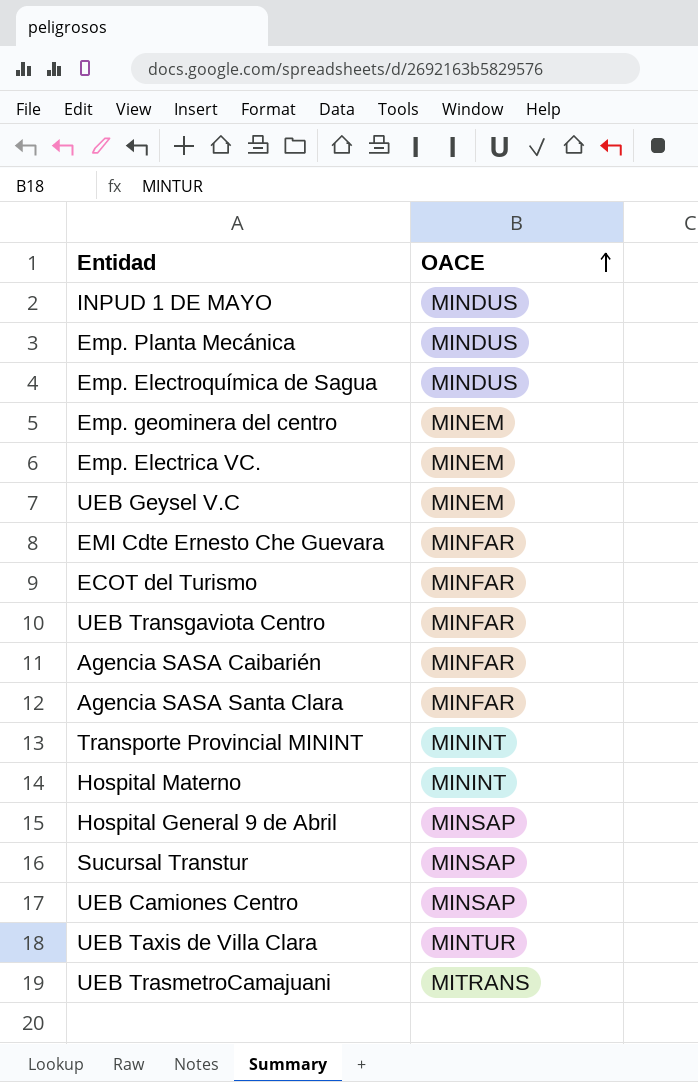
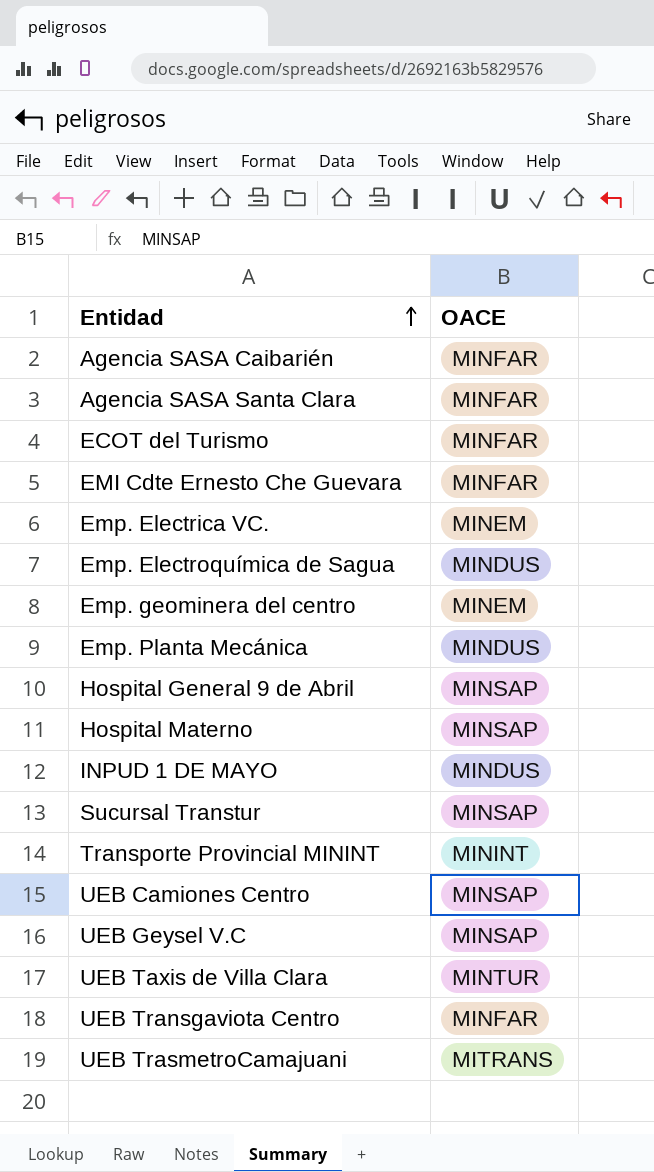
row order: OACE ascending -> Entidad ascending
Hospital Materno | OACE: MININT -> MINSAP
UEB Geysel V.C | OACE: MINEM -> MINSAP

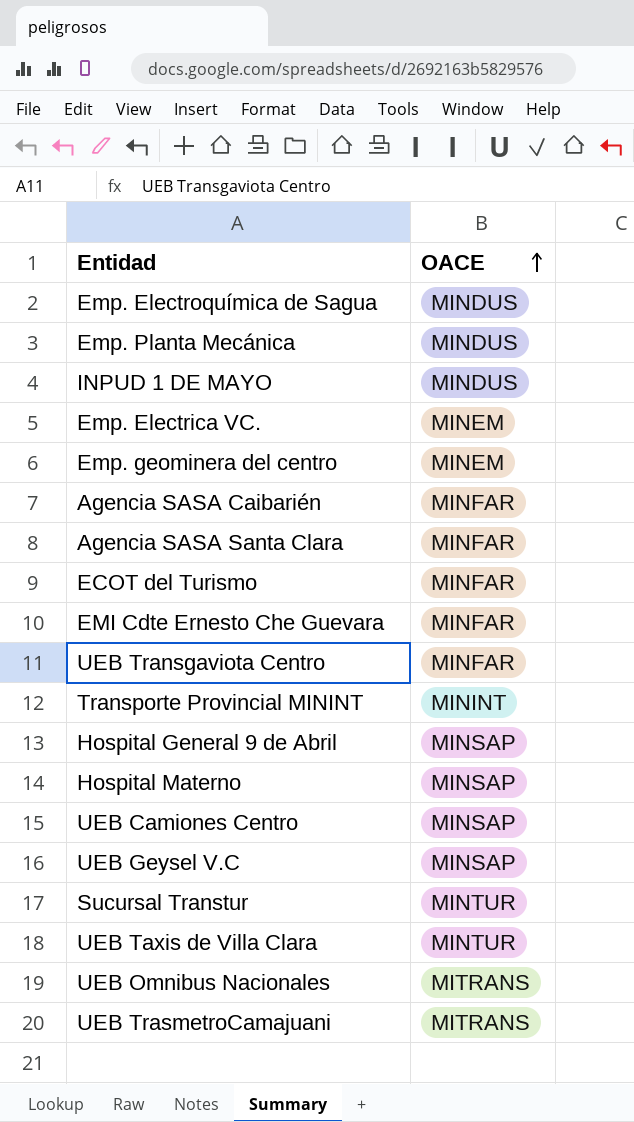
row order: Entidad ascending -> OACE ascending
Sucursal Transtur | OACE: MINSAP -> MINTUR
row UEB Omnibus Nacionales: none -> MITRANS

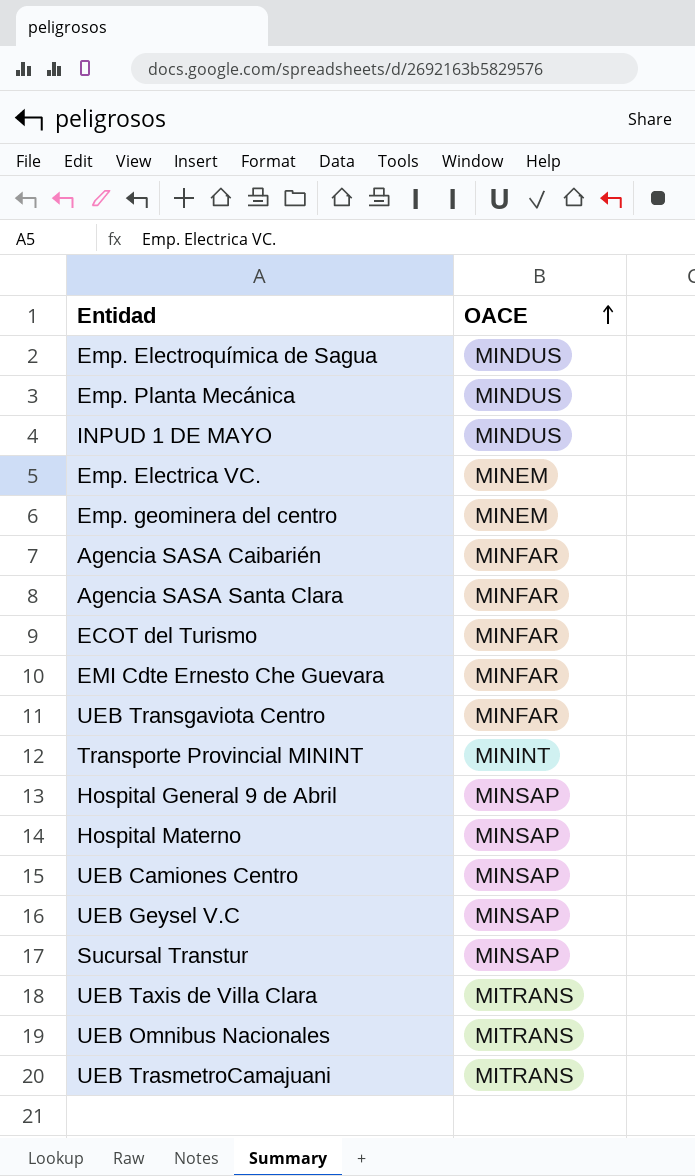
Sucursal Transtur | OACE: MINTUR -> MINSAP
UEB Taxis de Villa Clara | OACE: MINTUR -> MITRANS

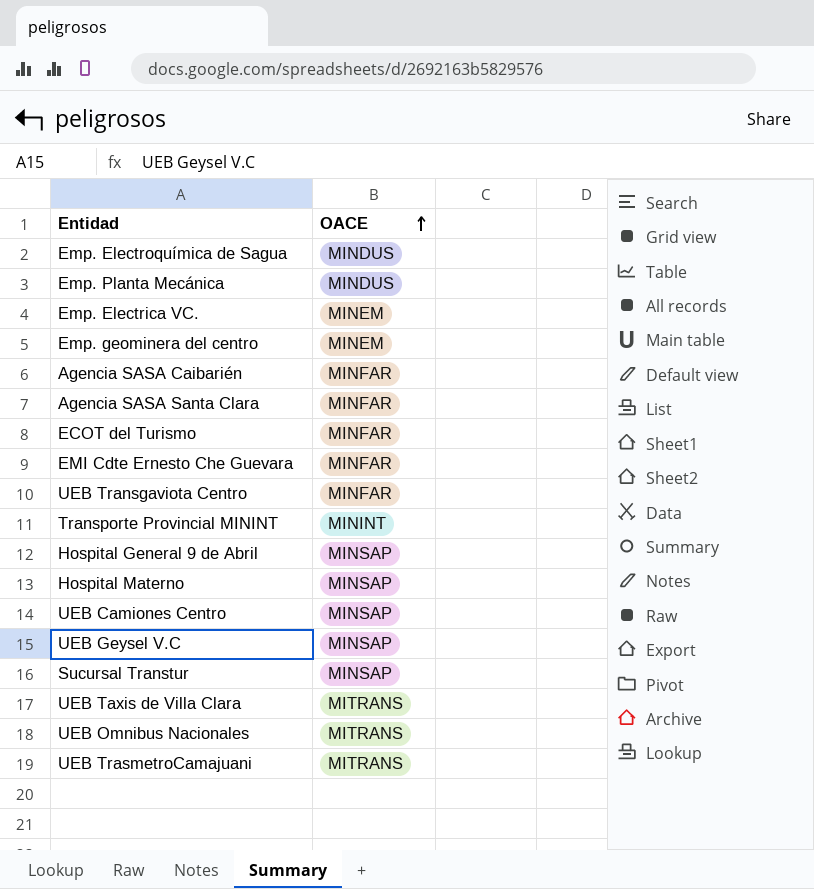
row INPUD 1 DE MAYO: MINDUS -> none

